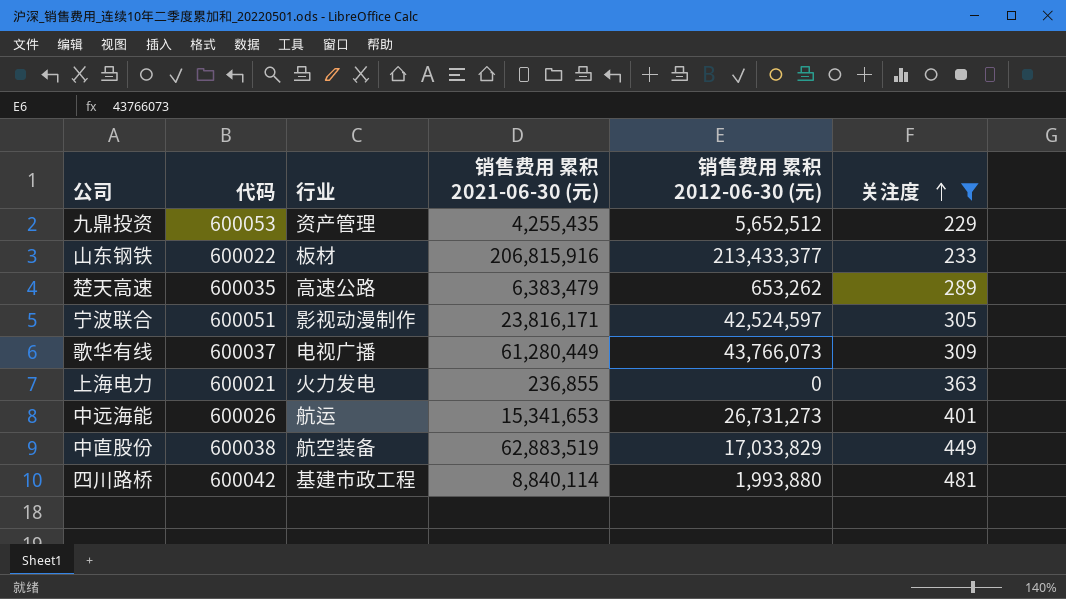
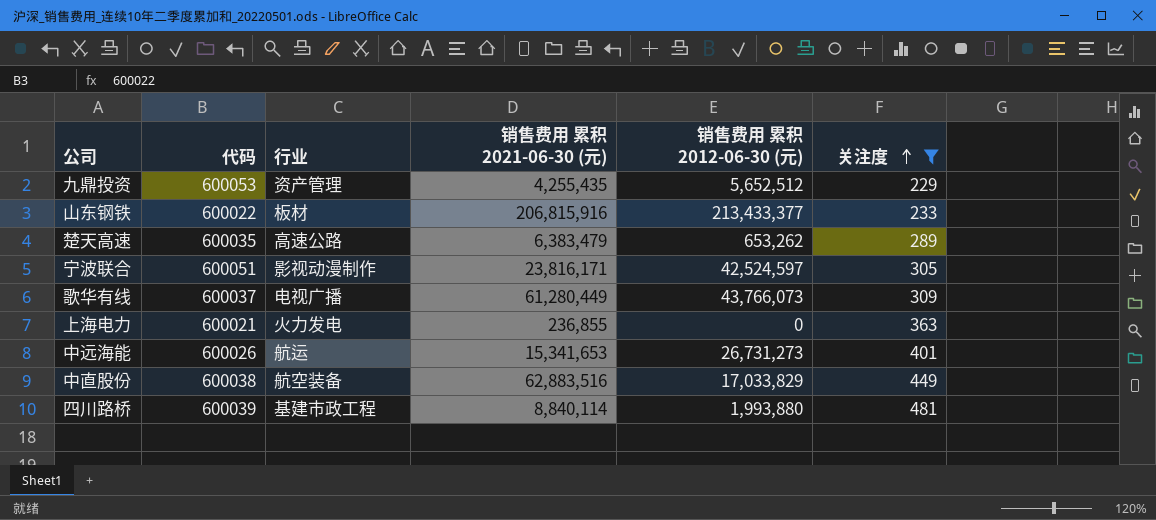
中直股份 | 销售费用 累积 2021-06-30 (元): 62,883,519 -> 62,883,516
四川路桥 | 代码: 600042 -> 600039

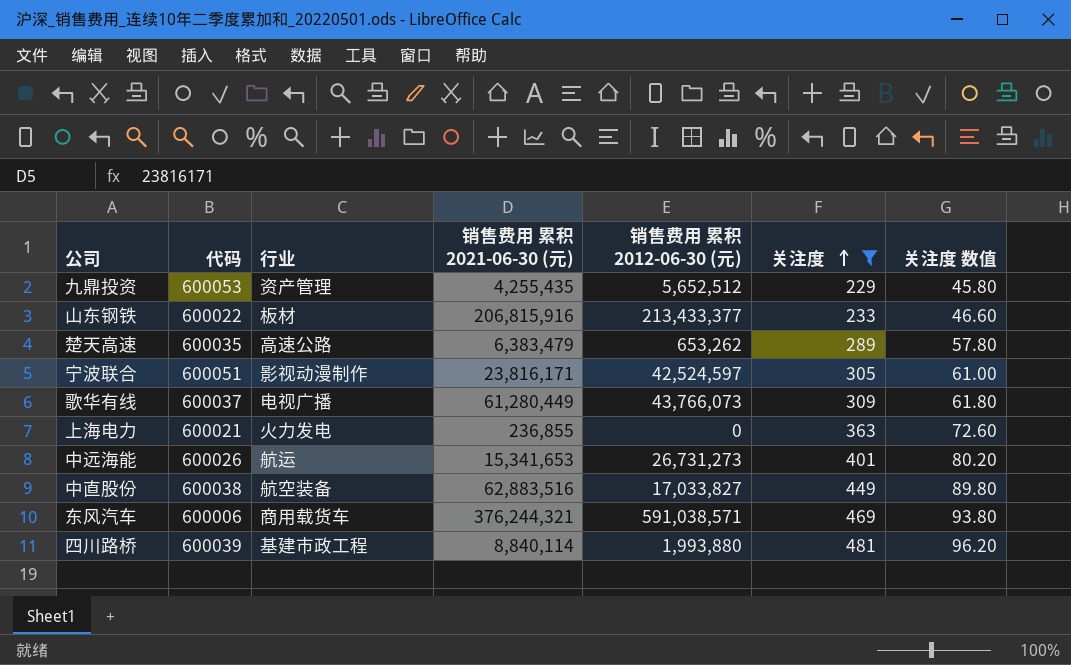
column 关注度 数值 | formula: none -> [关注度] * 0.2
中直股份 | 销售费用 累积 2012-06-30 (元): 17,033,829 -> 17,033,827
row 东风汽车: none -> 600006 | 商用载货车 | 376,244,321 | 591,038,571 | 469 | 93.80

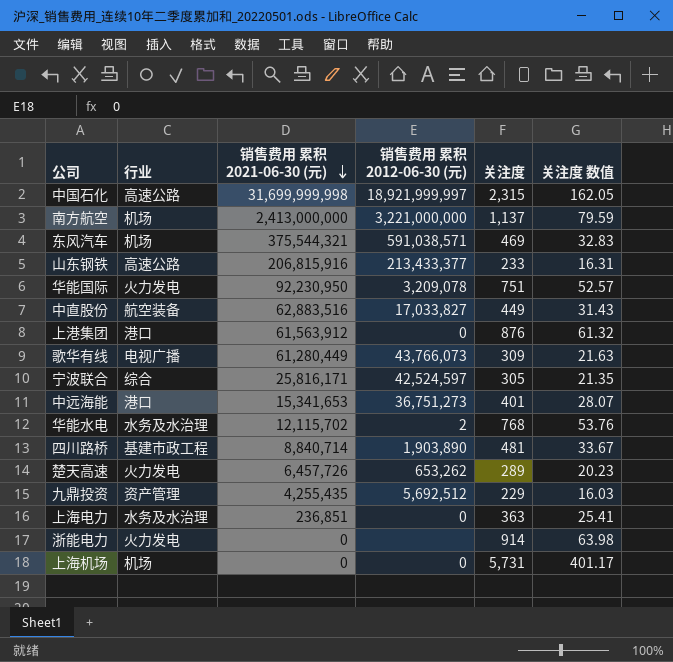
filter: 关注度 <= 481 -> none
row order: 关注度 ascending -> 销售费用 累积 2021-06-30 (元) descending
column 代码 | position: 2 -> none
column 关注度 数值 | formula: [关注度] * 0.2 -> [关注度] * 0.07
东风汽车 | 行业: 商用载货车 -> 机场
东风汽车 | 销售费用 累积 2021-06-30 (元): 376,244,321 -> 375,544,321
山东钢铁 | 行业: 板材 -> 高速公路
宁波联合 | 行业: 影视动漫制作 -> 综合
宁波联合 | 销售费用 累积 2021-06-30 (元): 23,816,171 -> 25,816,171
中远海能 | 行业: 航运 -> 港口
中远海能 | 销售费用 累积 2012-06-30 (元): 26,731,273 -> 36,751,273
四川路桥 | 销售费用 累积 2021-06-30 (元): 8,840,114 -> 8,840,714
四川路桥 | 销售费用 累积 2012-06-30 (元): 1,993,880 -> 1,903,890
楚天高速 | 行业: 高速公路 -> 火力发电
楚天高速 | 销售费用 累积 2021-06-30 (元): 6,383,479 -> 6,457,726
九鼎投资 | 销售费用 累积 2012-06-30 (元): 5,652,512 -> 5,692,512
上海电力 | 行业: 火力发电 -> 水务及水治理
上海电力 | 销售费用 累积 2021-06-30 (元): 236,855 -> 236,851

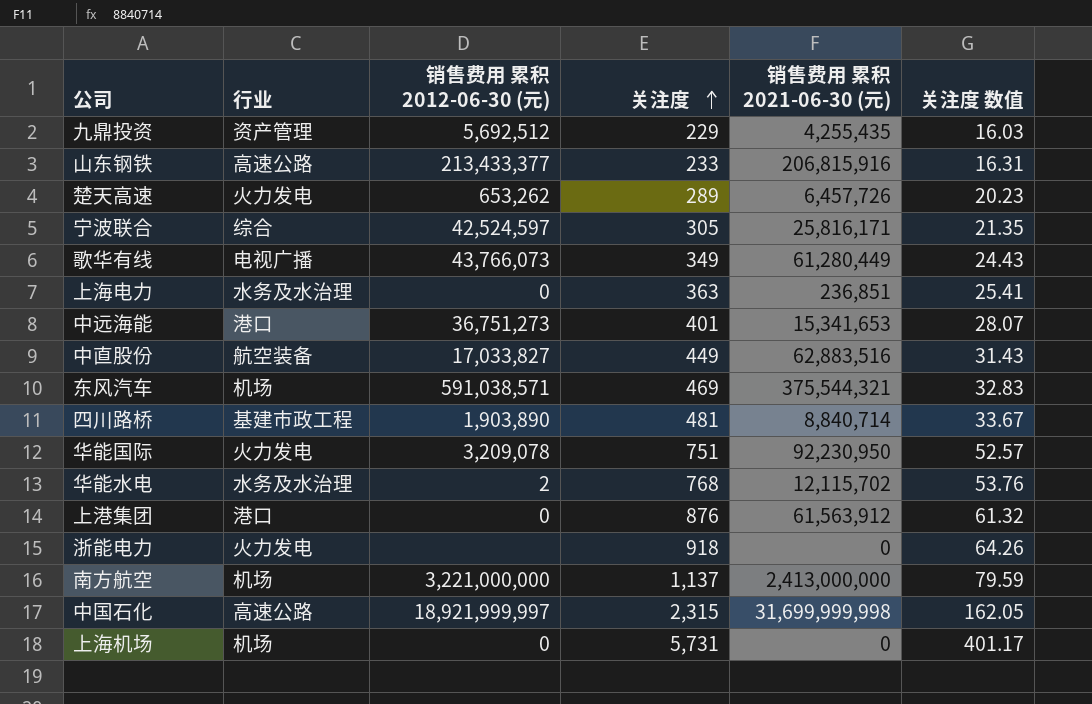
row order: 销售费用 累积 2021-06-30 (元) descending -> 关注度 ascending
column 销售费用 累积 2021-06-30 (元) | position: 3 -> 5
歌华有线 | 关注度: 309 -> 349
歌华有线 | 关注度 数值: 21.63 -> 24.43
浙能电力 | 关注度: 914 -> 918
浙能电力 | 关注度 数值: 63.98 -> 64.26

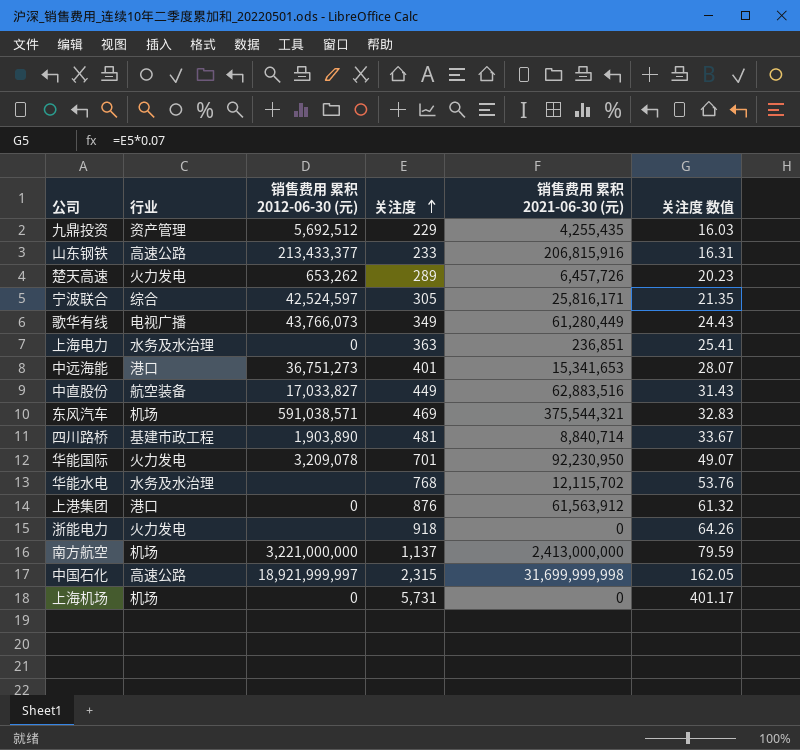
华能国际 | 关注度: 751 -> 701
华能国际 | 关注度 数值: 52.57 -> 49.07
华能水电 | 销售费用 累积 2012-06-30 (元): 2 -> none

